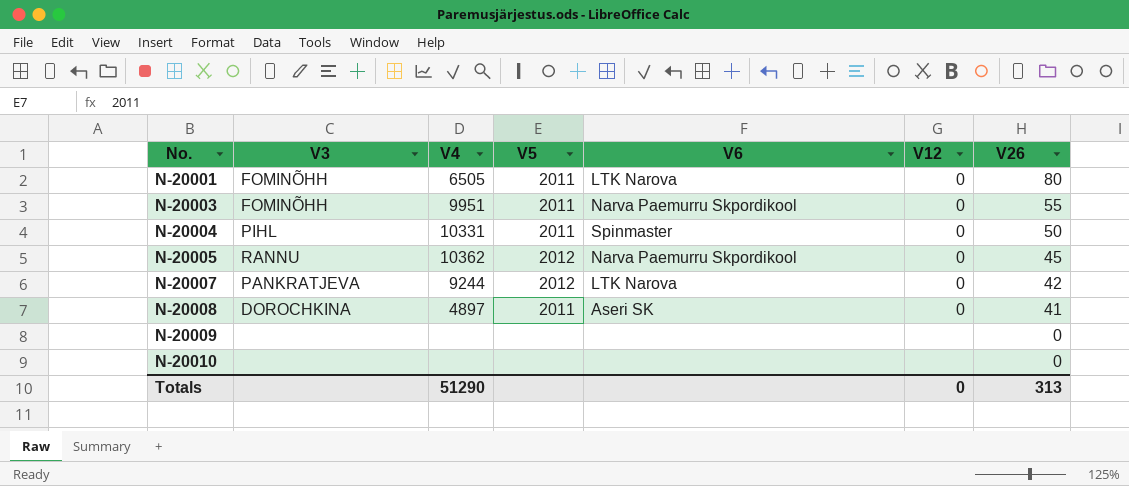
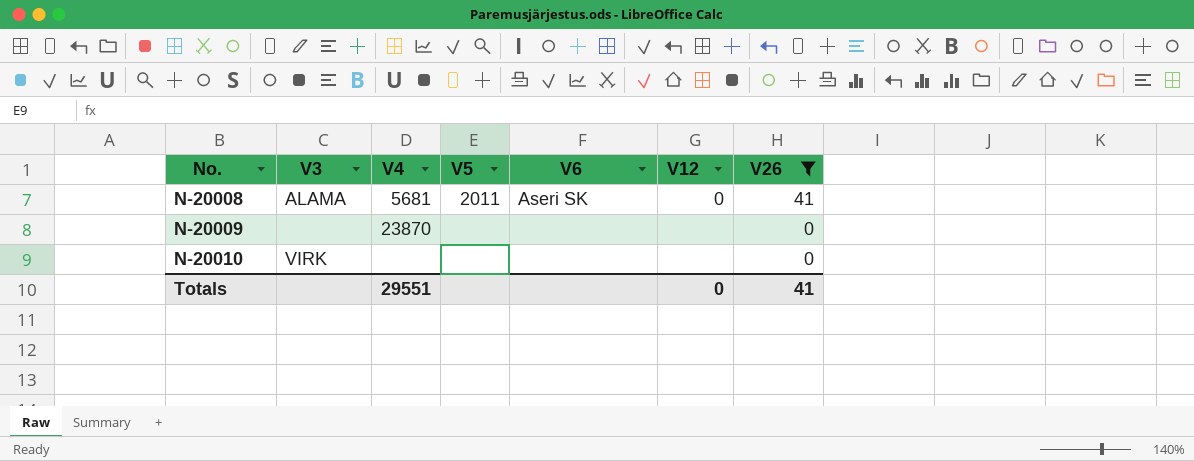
filter: none -> V26 <= 41
N-20008 | V3: DOROCHKINA -> ALAMA
N-20008 | V4: 4897 -> 5681
N-20009 | V4: none -> 23870
N-20010 | V3: none -> VIRK
Totals | V4: 51290 -> 29551
Totals | V26: 313 -> 41

